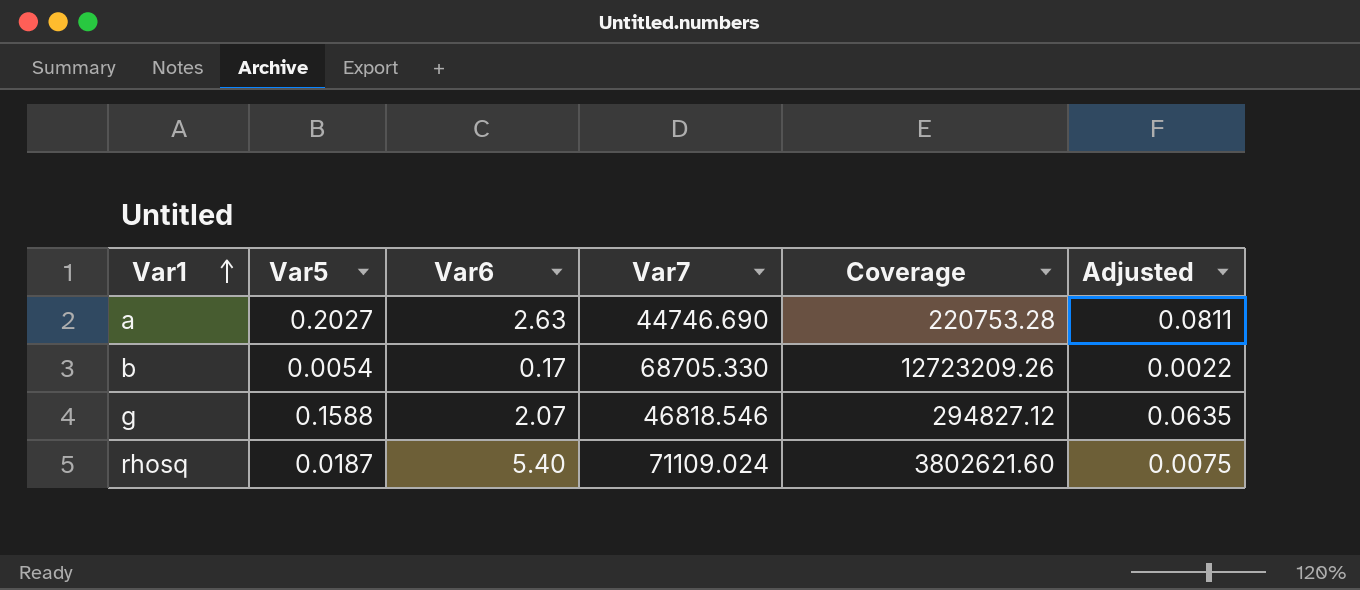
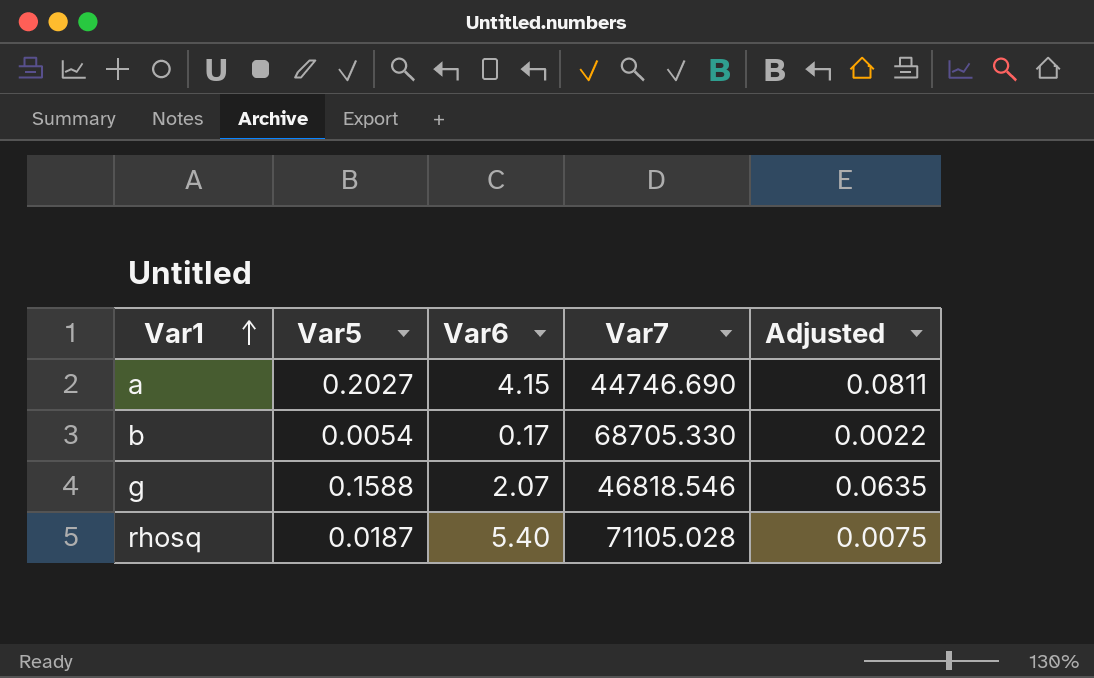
column Coverage | formula: [Var7] / [Var5] -> none
a | Var6: 2.63 -> 4.15
rhosq | Var7: 71109.024 -> 71105.028

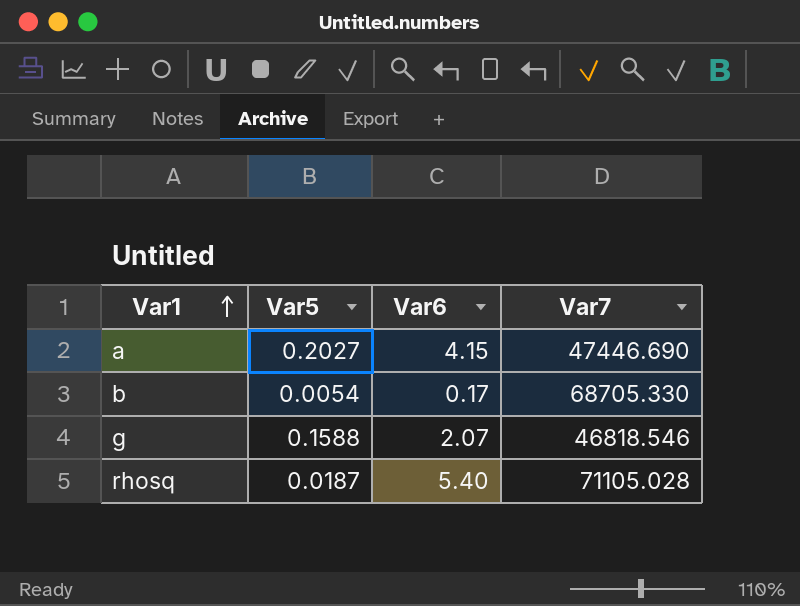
column Adjusted | formula: [Var5] * 0.4 -> none
a | Var7: 44746.690 -> 47446.690

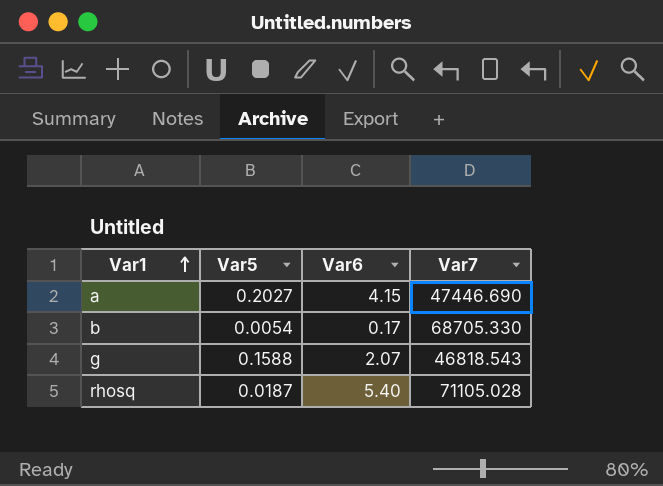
g | Var7: 46818.546 -> 46818.543

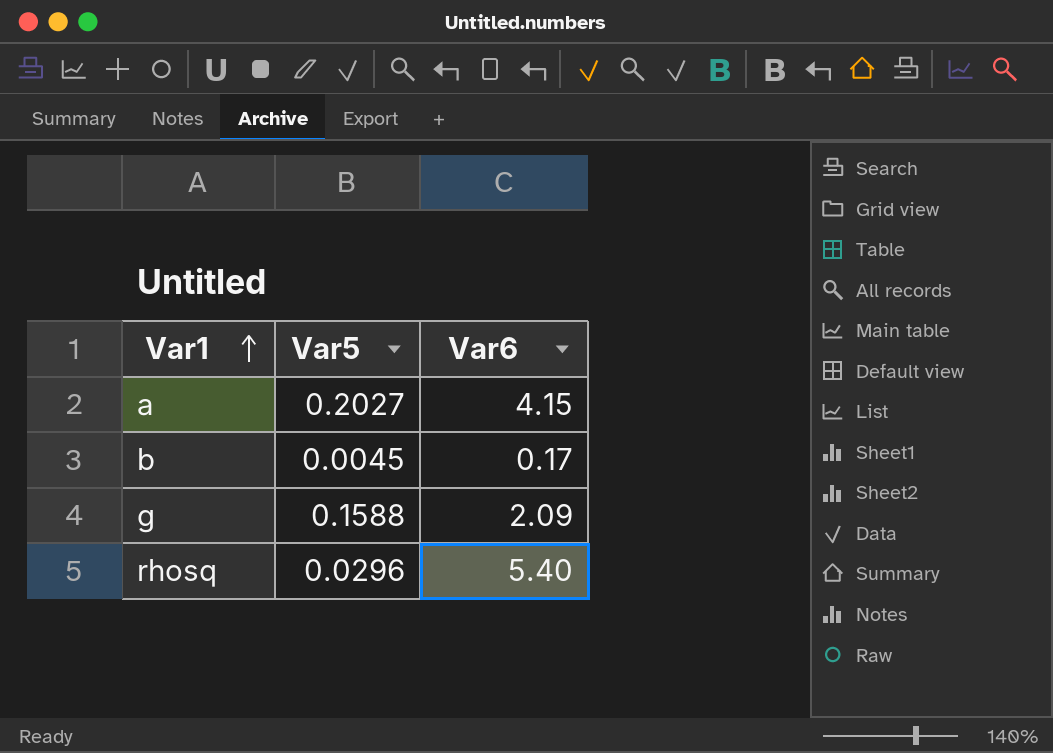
column Var7 | position: 4 -> none
b | Var5: 0.0054 -> 0.0045
g | Var6: 2.07 -> 2.09
rhosq | Var5: 0.0187 -> 0.0296

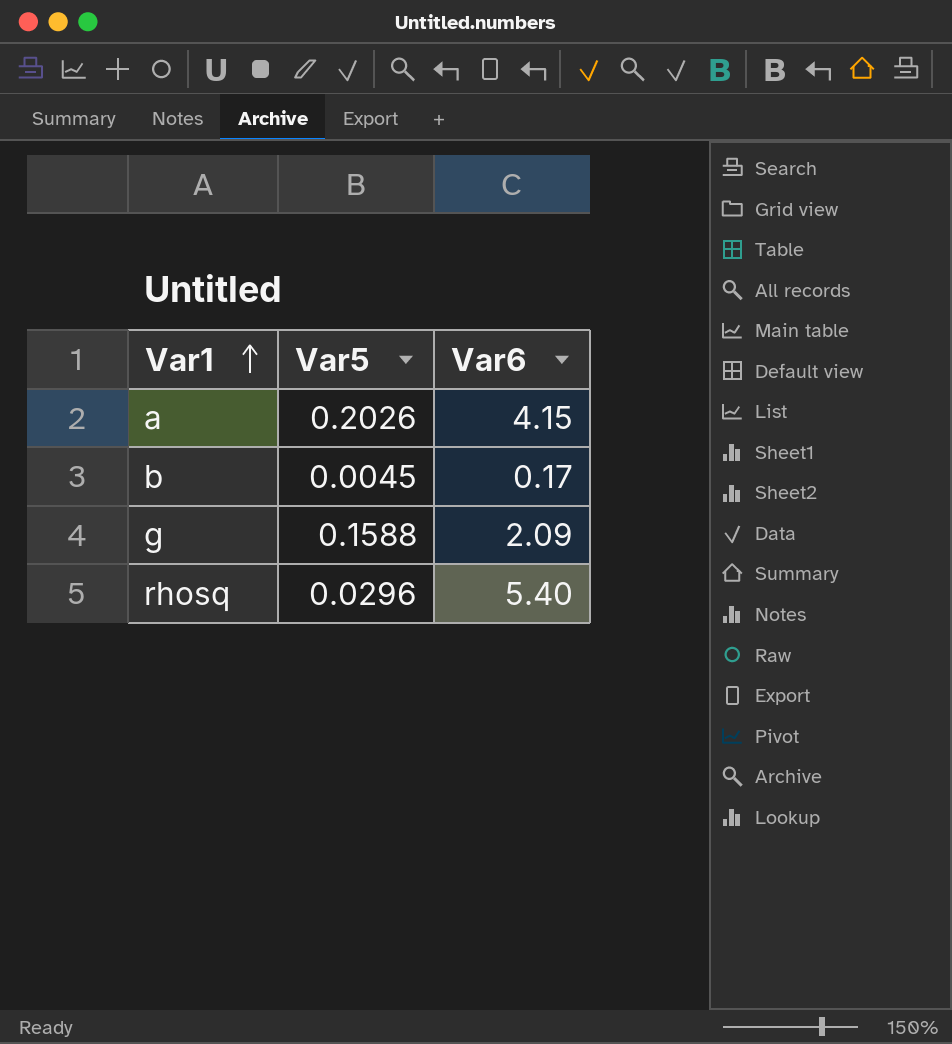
a | Var5: 0.2027 -> 0.2026

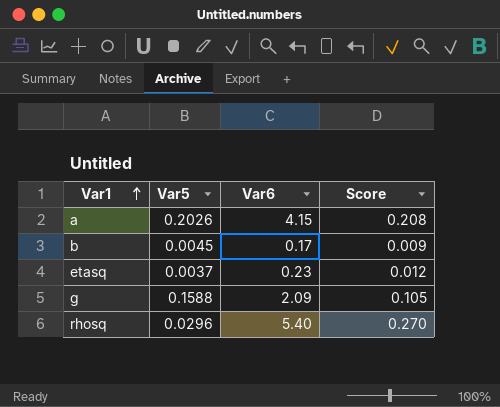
column Score | formula: none -> [Var6] * 0.05
row etasq: none -> 0.0037 | 0.23 | 0.012

